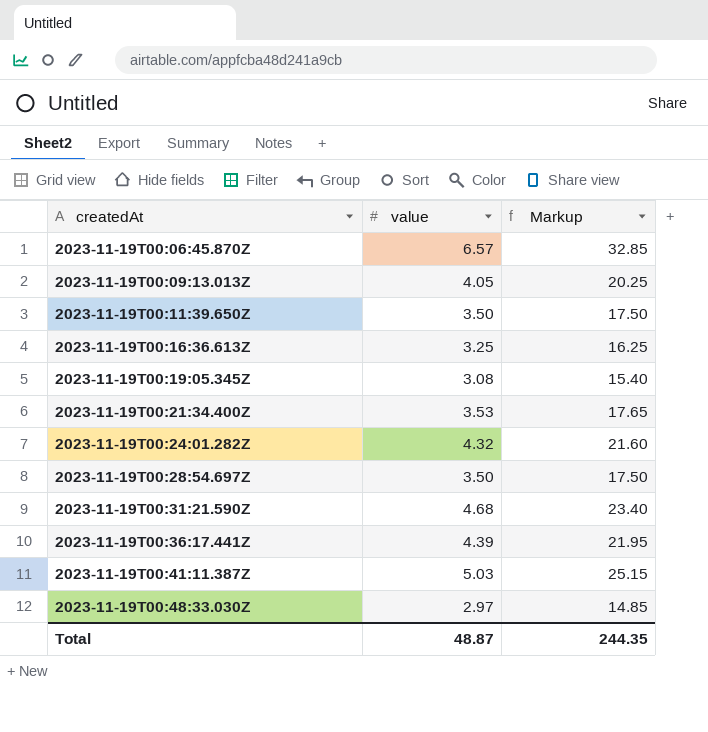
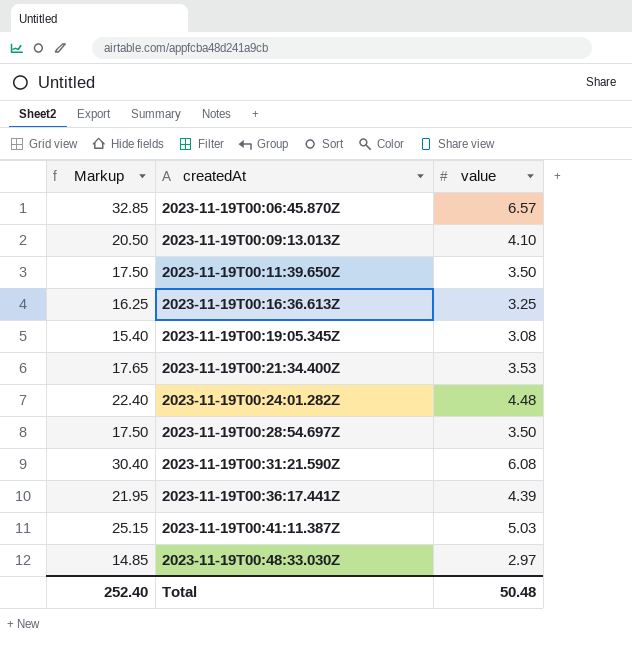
column Markup | position: 3 -> 1
2023-11-19T00:09:13.013Z | Markup: 20.25 -> 20.50
2023-11-19T00:09:13.013Z | value: 4.05 -> 4.10
2023-11-19T00:24:01.282Z | Markup: 21.60 -> 22.40
2023-11-19T00:24:01.282Z | value: 4.32 -> 4.48
2023-11-19T00:31:21.590Z | Markup: 23.40 -> 30.40
2023-11-19T00:31:21.590Z | value: 4.68 -> 6.08
Total | Markup: 244.35 -> 252.40
Total | value: 48.87 -> 50.48

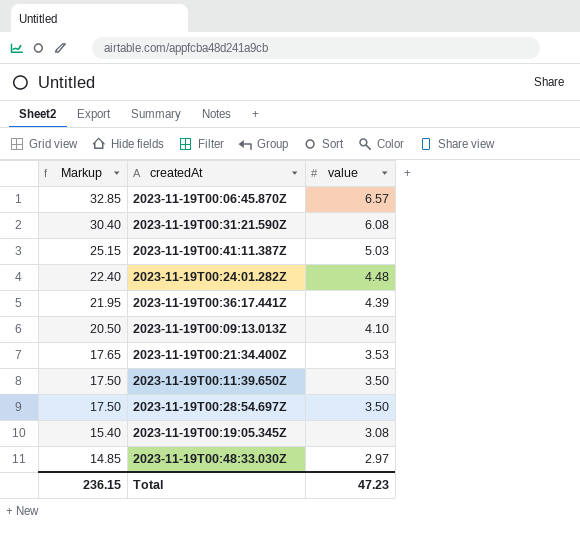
row order: createdAt ascending -> Markup descending
row 2023-11-19T00:16:36.613Z: 16.25 | 3.25 -> none
Total | Markup: 252.40 -> 236.15
Total | value: 50.48 -> 47.23

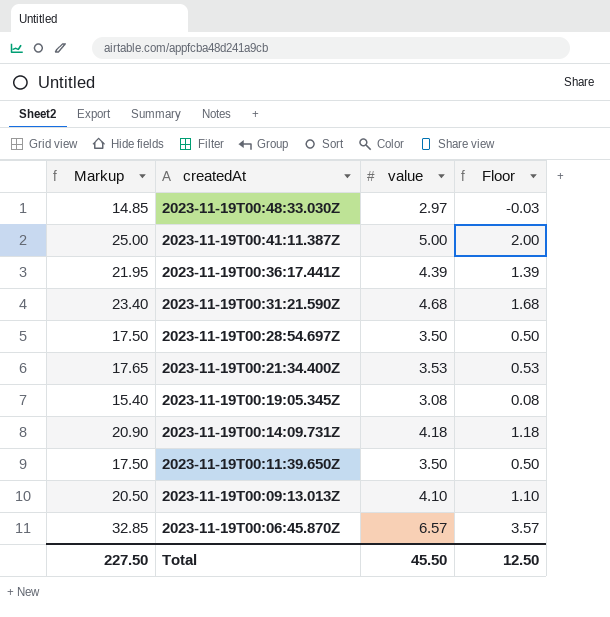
row order: Markup descending -> createdAt descending
column Floor | formula: none -> [value] - 3
row 2023-11-19T00:24:01.282Z: 22.40 | 4.48 -> none
2023-11-19T00:41:11.387Z | Markup: 25.15 -> 25.00
2023-11-19T00:41:11.387Z | value: 5.03 -> 5.00
2023-11-19T00:31:21.590Z | Markup: 30.40 -> 23.40
2023-11-19T00:31:21.590Z | value: 6.08 -> 4.68
row 2023-11-19T00:14:09.731Z: none -> 20.90 | 4.18 | 1.18
Total | Markup: 236.15 -> 227.50
Total | value: 47.23 -> 45.50

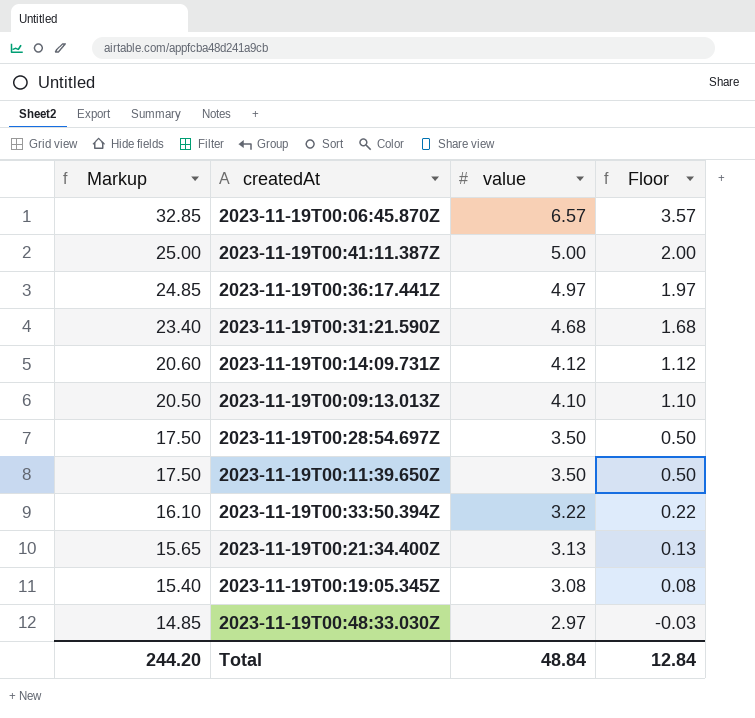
row order: createdAt descending -> Markup descending
2023-11-19T00:36:17.441Z | Markup: 21.95 -> 24.85
2023-11-19T00:36:17.441Z | value: 4.39 -> 4.97
2023-11-19T00:36:17.441Z | Floor: 1.39 -> 1.97
2023-11-19T00:14:09.731Z | Markup: 20.90 -> 20.60
2023-11-19T00:14:09.731Z | value: 4.18 -> 4.12
2023-11-19T00:14:09.731Z | Floor: 1.18 -> 1.12
row 2023-11-19T00:33:50.394Z: none -> 16.10 | 3.22 | 0.22
2023-11-19T00:21:34.400Z | Markup: 17.65 -> 15.65
2023-11-19T00:21:34.400Z | value: 3.53 -> 3.13
2023-11-19T00:21:34.400Z | Floor: 0.53 -> 0.13
Total | Markup: 227.50 -> 244.20
Total | value: 45.50 -> 48.84
Total | Floor: 12.50 -> 12.84

